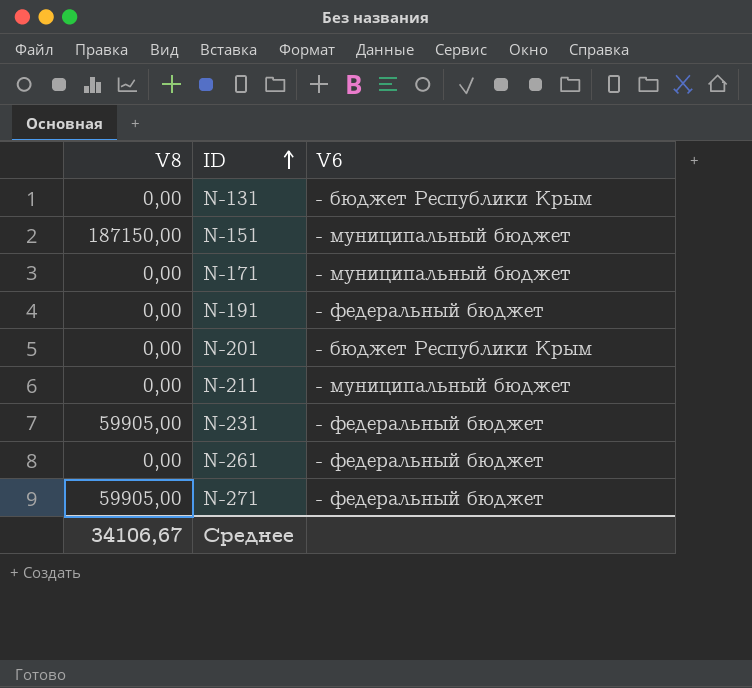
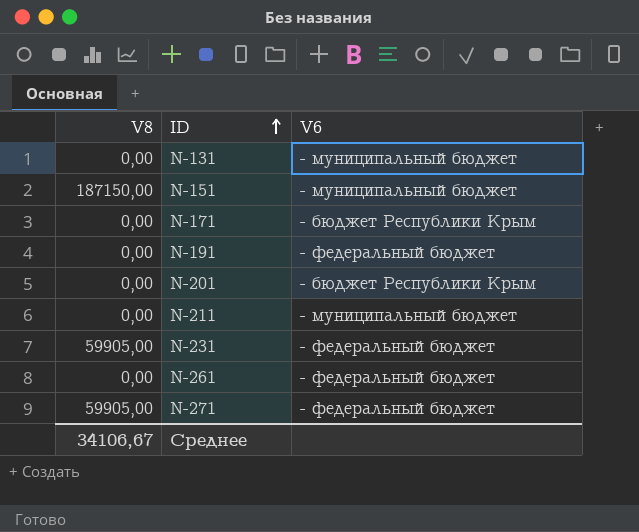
N-131 | V6: - бюджет Республики Крым -> - муниципальный бюджет
N-171 | V6: - муниципальный бюджет -> - бюджет Республики Крым

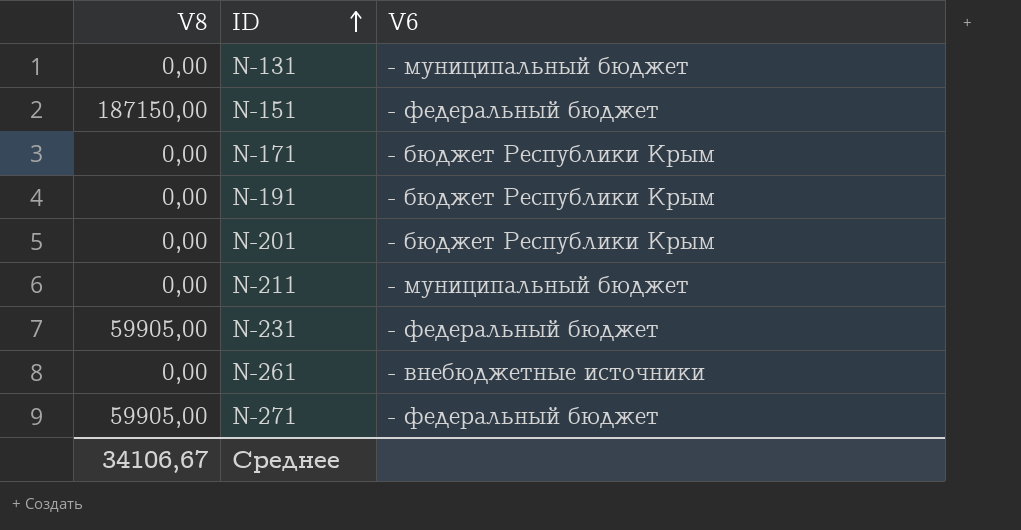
N-151 | V6: - муниципальный бюджет -> - федеральный бюджет
N-191 | V6: - федеральный бюджет -> - бюджет Республики Крым
N-261 | V6: - федеральный бюджет -> - внебюджетные источники

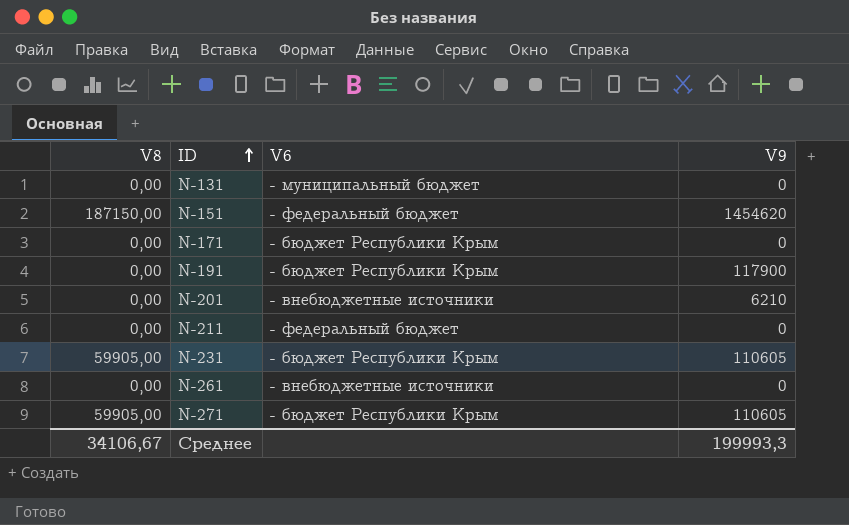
column V9 | position: none -> 4
N-201 | V6: - бюджет Республики Крым -> - внебюджетные источники
N-211 | V6: - муниципальный бюджет -> - федеральный бюджет
N-231 | V6: - федеральный бюджет -> - бюджет Республики Крым
N-271 | V6: - федеральный бюджет -> - бюджет Республики Крым

